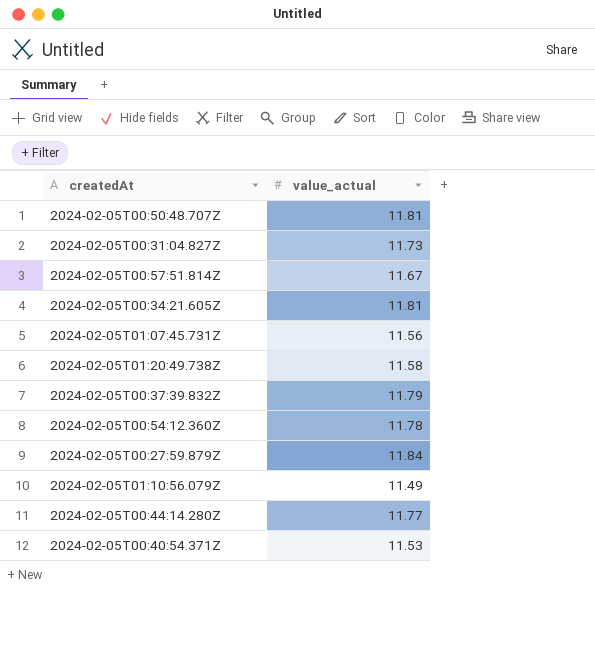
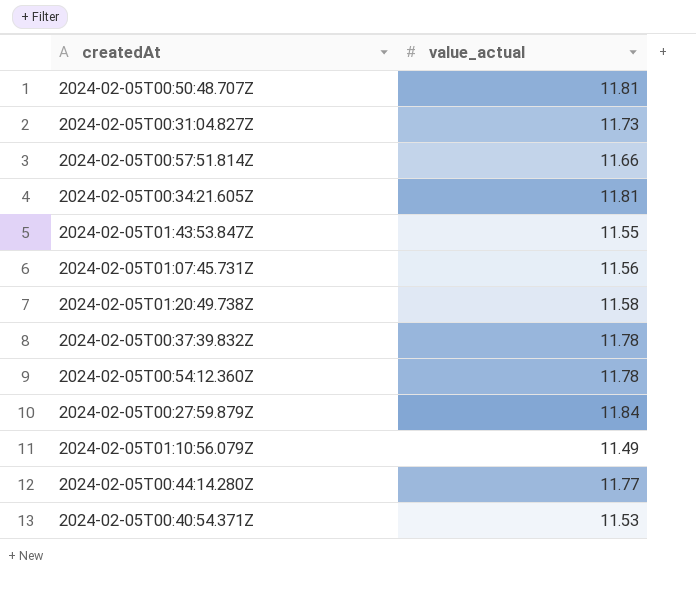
2024-02-05T00:57:51.814Z | value_actual: 11.67 -> 11.66
row 2024-02-05T01:43:53.847Z: none -> 11.55
2024-02-05T00:37:39.832Z | value_actual: 11.79 -> 11.78

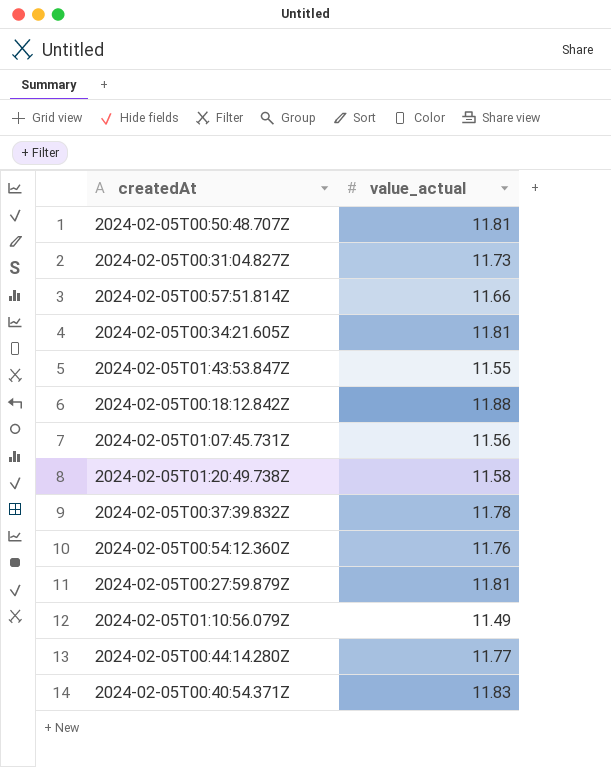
row 2024-02-05T00:18:12.842Z: none -> 11.88
2024-02-05T00:54:12.360Z | value_actual: 11.78 -> 11.76
2024-02-05T00:27:59.879Z | value_actual: 11.84 -> 11.81
2024-02-05T00:40:54.371Z | value_actual: 11.53 -> 11.83

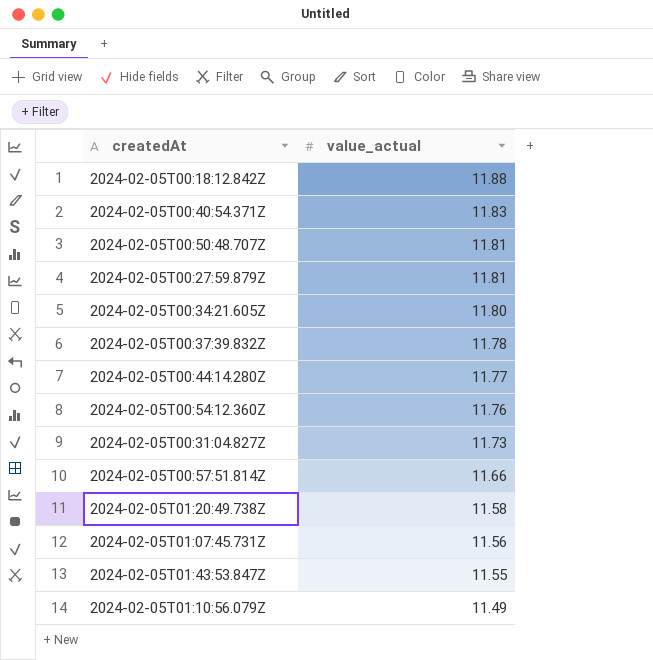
row order: none -> value_actual descending
2024-02-05T00:34:21.605Z | value_actual: 11.81 -> 11.80

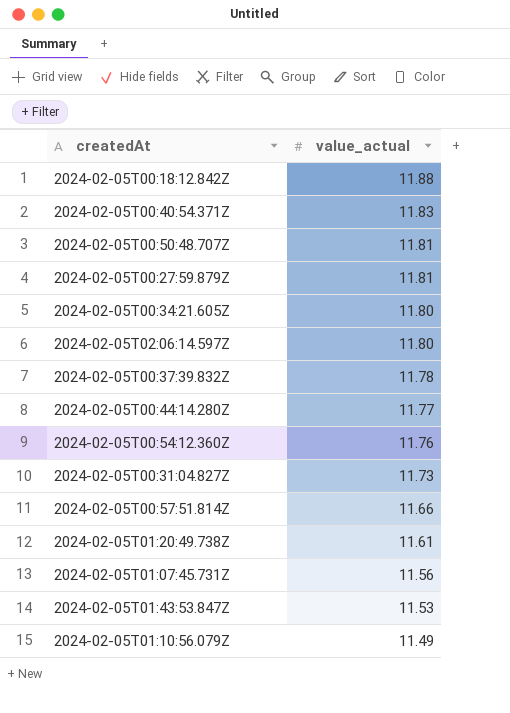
row 2024-02-05T02:06:14.597Z: none -> 11.80
2024-02-05T01:20:49.738Z | value_actual: 11.58 -> 11.61
2024-02-05T01:43:53.847Z | value_actual: 11.55 -> 11.53

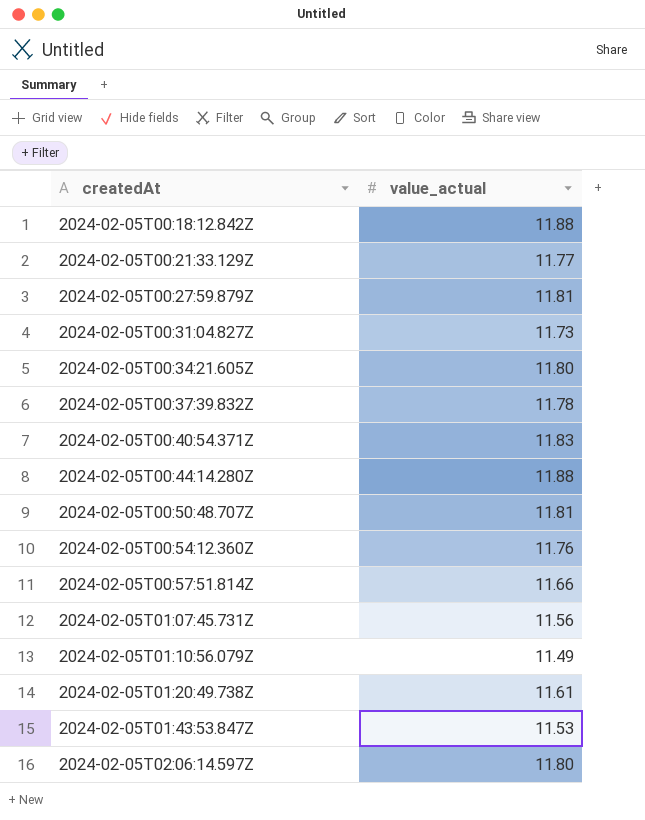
row order: value_actual descending -> createdAt ascending
row 2024-02-05T00:21:33.129Z: none -> 11.77
2024-02-05T00:44:14.280Z | value_actual: 11.77 -> 11.88

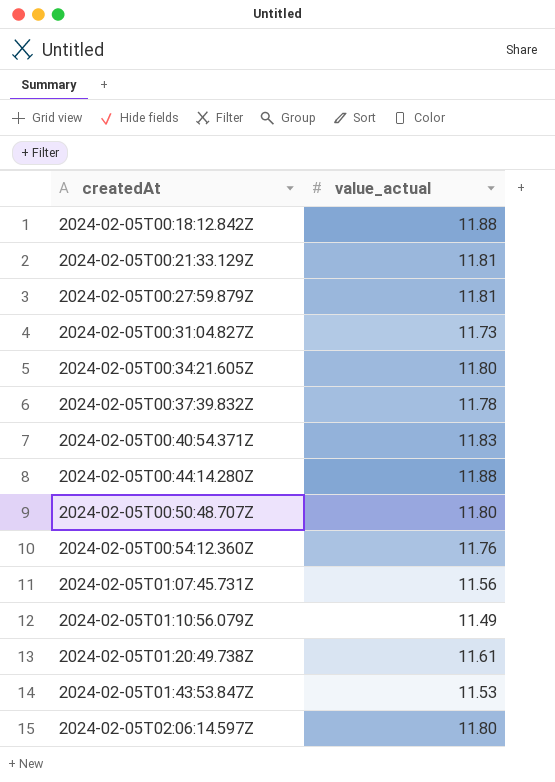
row 2024-02-05T00:57:51.814Z: 11.66 -> none
2024-02-05T00:21:33.129Z | value_actual: 11.77 -> 11.81
2024-02-05T00:50:48.707Z | value_actual: 11.81 -> 11.80

